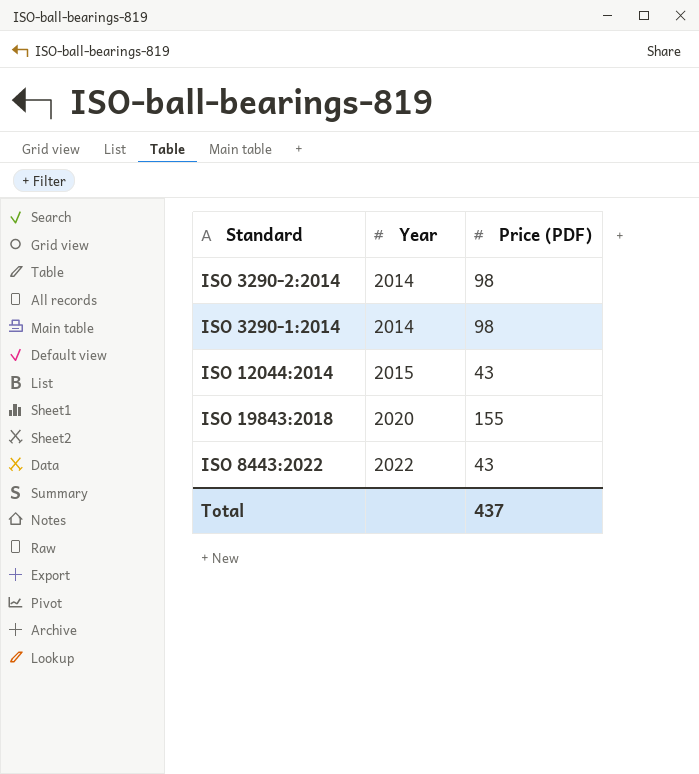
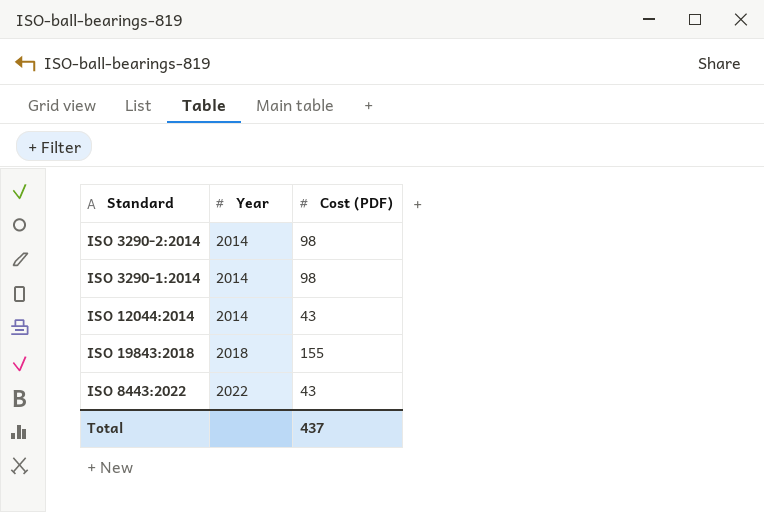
column name: Price (PDF) -> Cost (PDF)
ISO 12044:2014 | Year: 2015 -> 2014
ISO 19843:2018 | Year: 2020 -> 2018

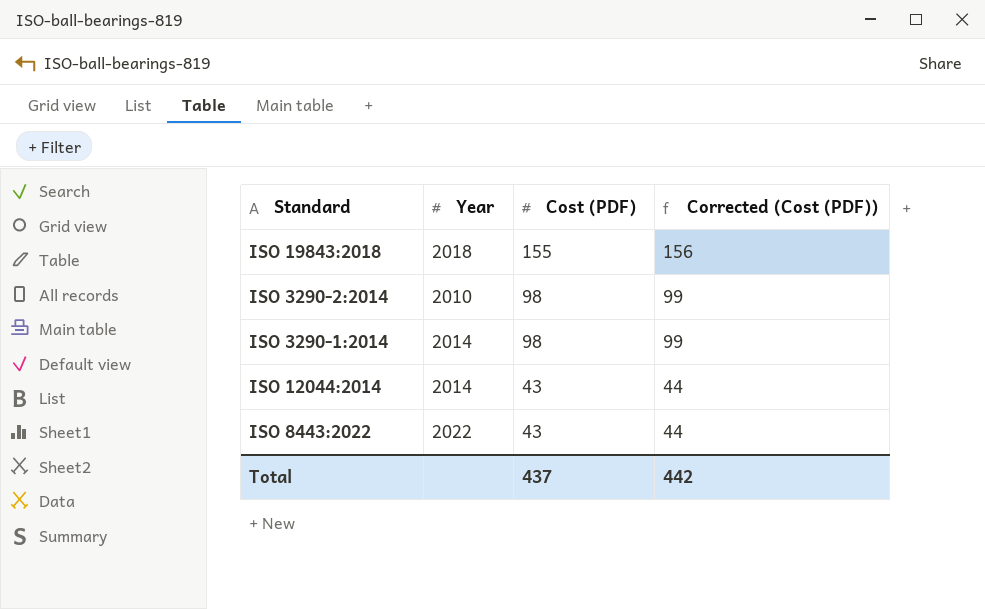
row order: Year ascending -> Cost (PDF) descending
column Corrected (Cost (PDF)) | formula: none -> [Cost (PDF)] + 1
ISO 3290-2:2014 | Year: 2014 -> 2010

